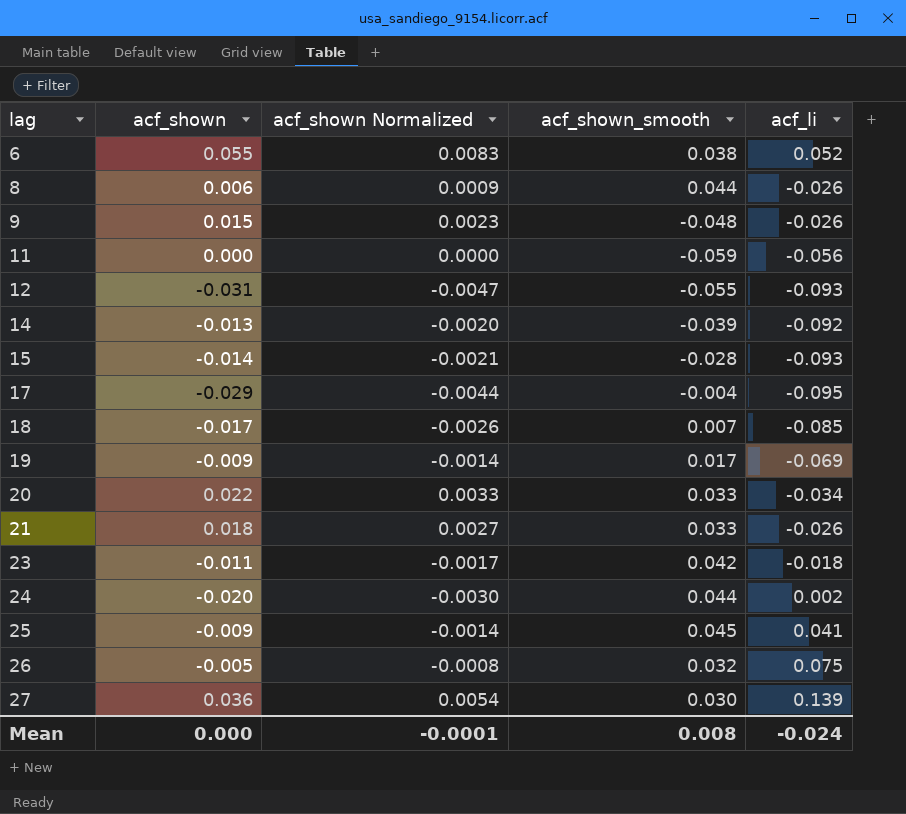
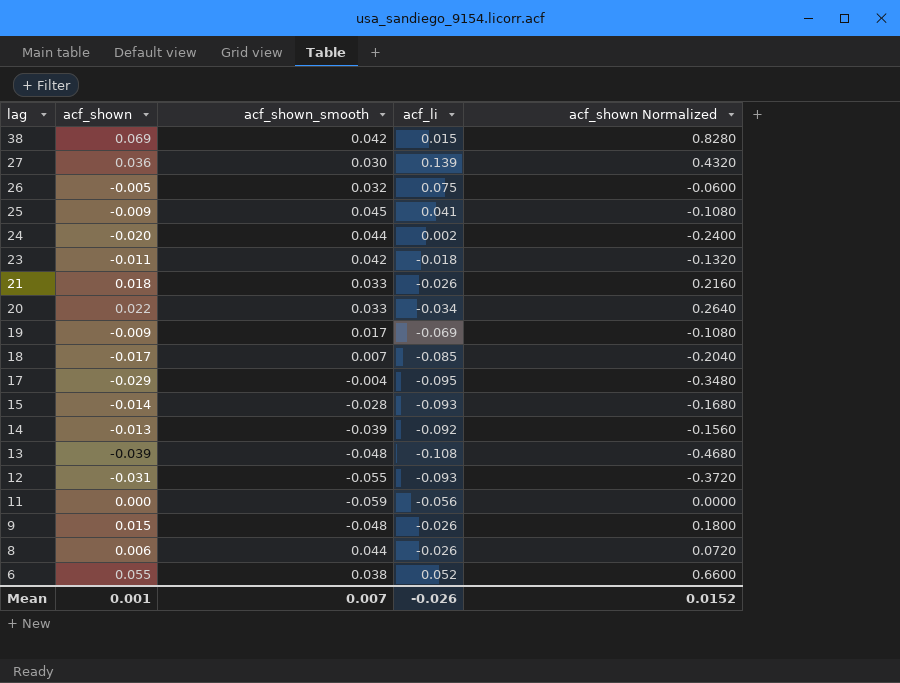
row order: lag ascending -> lag descending
column acf_shown Normalized | formula: [acf_shown] * 0.15 -> [acf_shown] * 12
column acf_shown Normalized | position: 3 -> 5
row 38: none -> 0.069 | 0.042 | 0.015 | 0.8280
row 13: none -> -0.039 | -0.048 | -0.108 | -0.4680
Mean | acf_shown: 0.000 -> 0.001
Mean | acf_shown_smooth: 0.008 -> 0.007
Mean | acf_li: -0.024 -> -0.026
Mean | acf_shown Normalized: -0.0001 -> 0.0152

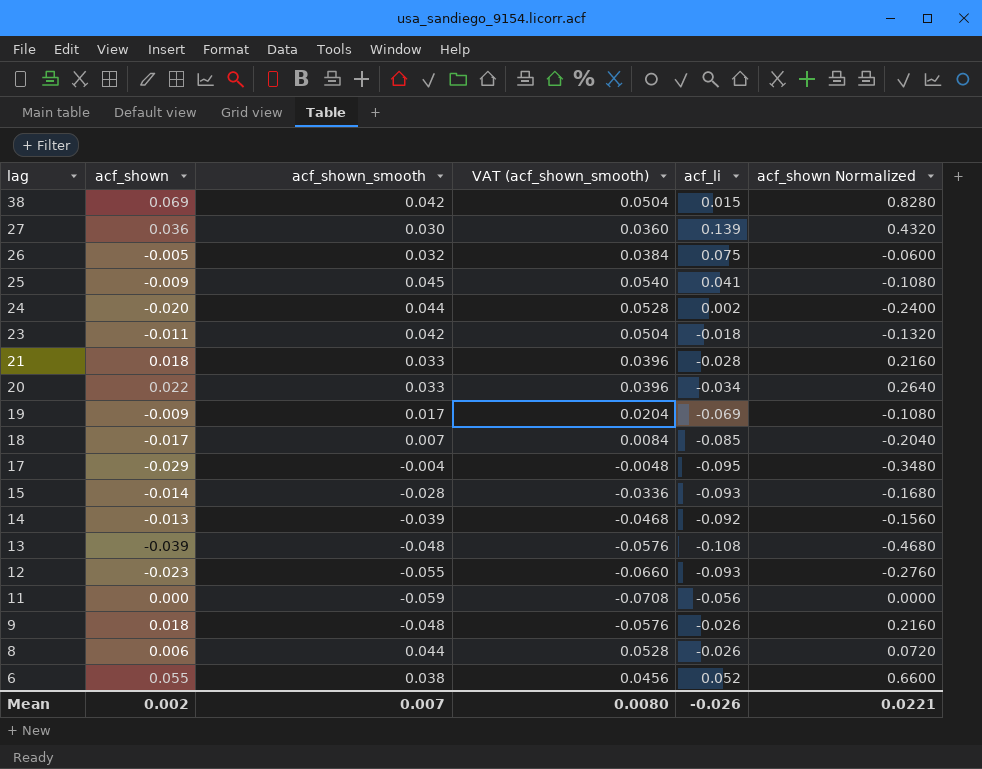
column VAT (acf_shown_smooth) | formula: none -> [acf_shown_smooth] * 1.2
21 | acf_li: -0.026 -> -0.028
12 | acf_shown: -0.031 -> -0.023
12 | acf_shown Normalized: -0.3720 -> -0.2760
9 | acf_shown: 0.015 -> 0.018
9 | acf_shown Normalized: 0.1800 -> 0.2160
Mean | acf_shown: 0.001 -> 0.002
Mean | acf_shown Normalized: 0.0152 -> 0.0221

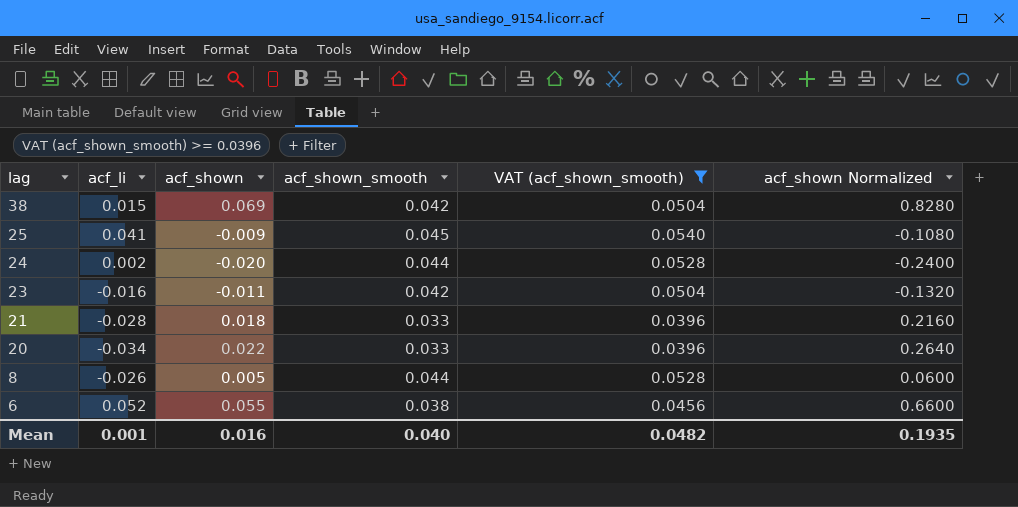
filter: none -> VAT (acf_shown_smooth) >= 0.0396
column acf_li | position: 5 -> 2
23 | acf_li: -0.018 -> -0.016
8 | acf_shown: 0.006 -> 0.005
8 | acf_shown Normalized: 0.0720 -> 0.0600
Mean | acf_li: -0.026 -> 0.001
Mean | acf_shown: 0.002 -> 0.016
Mean | acf_shown_smooth: 0.007 -> 0.040
Mean | VAT (acf_shown_smooth): 0.0080 -> 0.0482
Mean | acf_shown Normalized: 0.0221 -> 0.1935

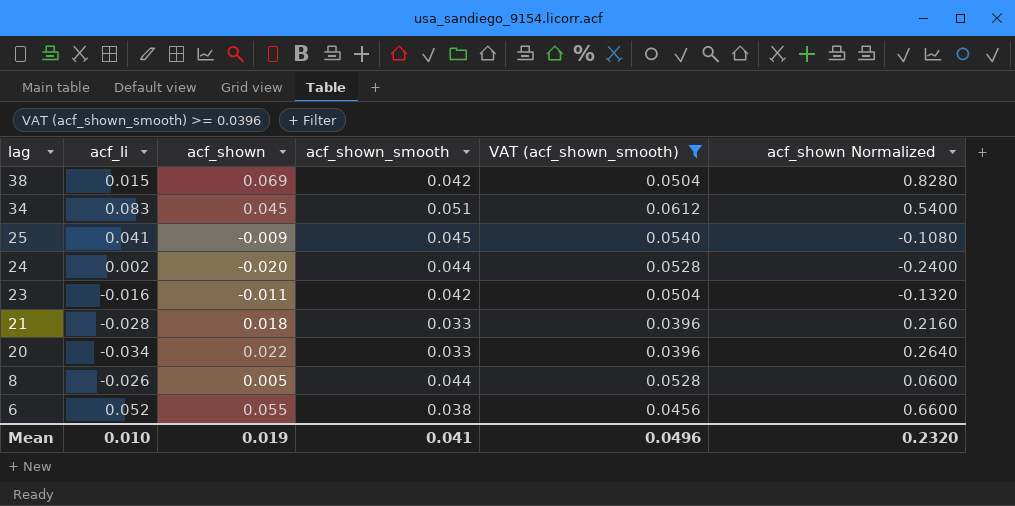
row 34: none -> 0.083 | 0.045 | 0.051 | 0.0612 | 0.5400
Mean | acf_li: 0.001 -> 0.010
Mean | acf_shown: 0.016 -> 0.019
Mean | acf_shown_smooth: 0.040 -> 0.041
Mean | VAT (acf_shown_smooth): 0.0482 -> 0.0496
Mean | acf_shown Normalized: 0.1935 -> 0.2320

